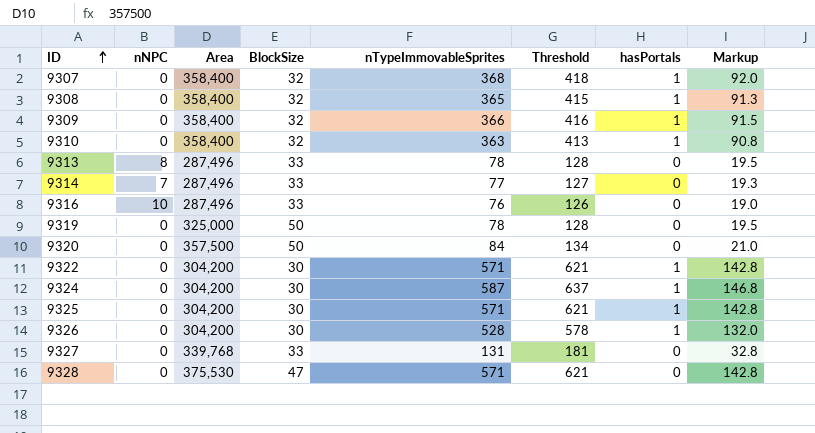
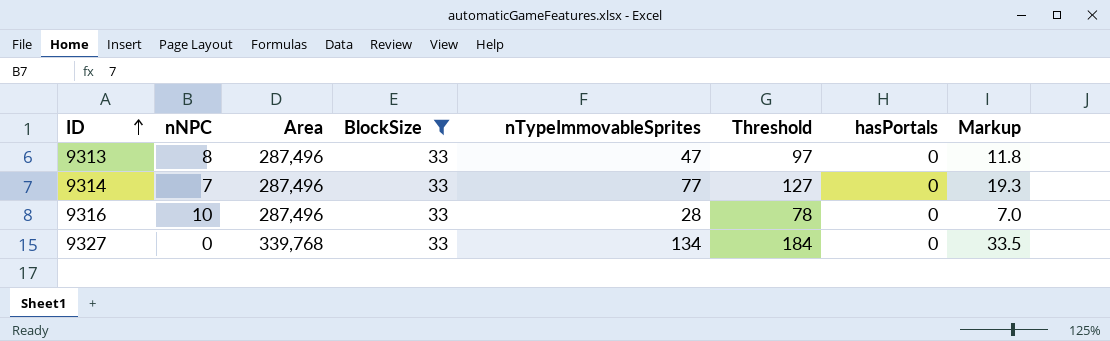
filter: none -> BlockSize = 33
9313 | nTypeImmovableSprites: 78 -> 47
9313 | Threshold: 128 -> 97
9313 | Markup: 19.5 -> 11.8
9316 | nTypeImmovableSprites: 76 -> 28
9316 | Threshold: 126 -> 78
9316 | Markup: 19.0 -> 7.0
9327 | nTypeImmovableSprites: 131 -> 134
9327 | Threshold: 181 -> 184
9327 | Markup: 32.8 -> 33.5

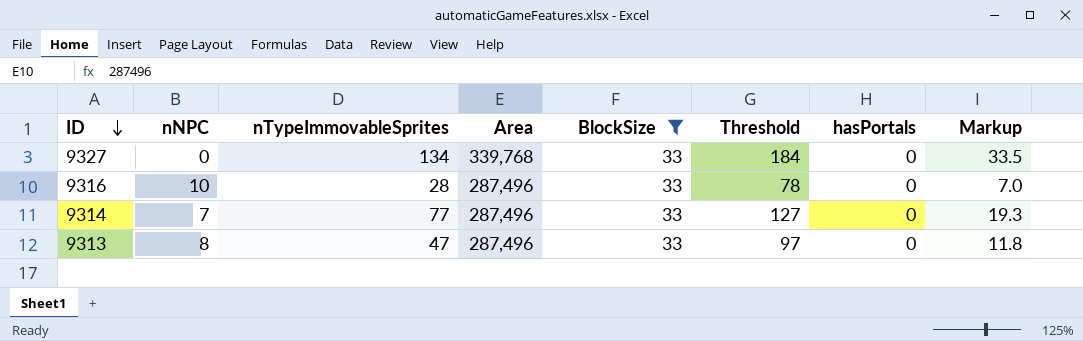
row order: ID ascending -> ID descending
column nTypeImmovableSprites | position: 5 -> 3

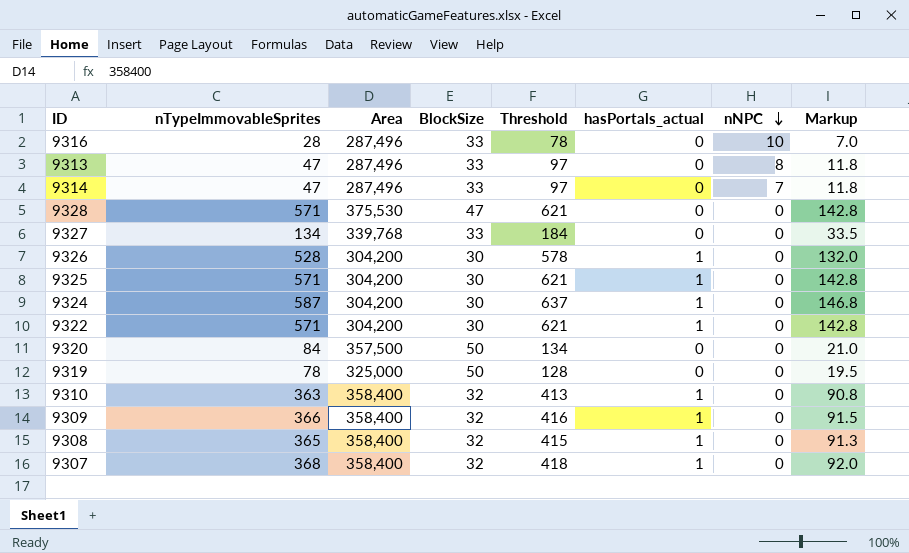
filter: BlockSize = 33 -> none
row order: ID descending -> nNPC descending
column name: hasPortals -> hasPortals_actual
column nNPC | position: 2 -> 7
9314 | nTypeImmovableSprites: 77 -> 47
9314 | Threshold: 127 -> 97
9314 | Markup: 19.3 -> 11.8

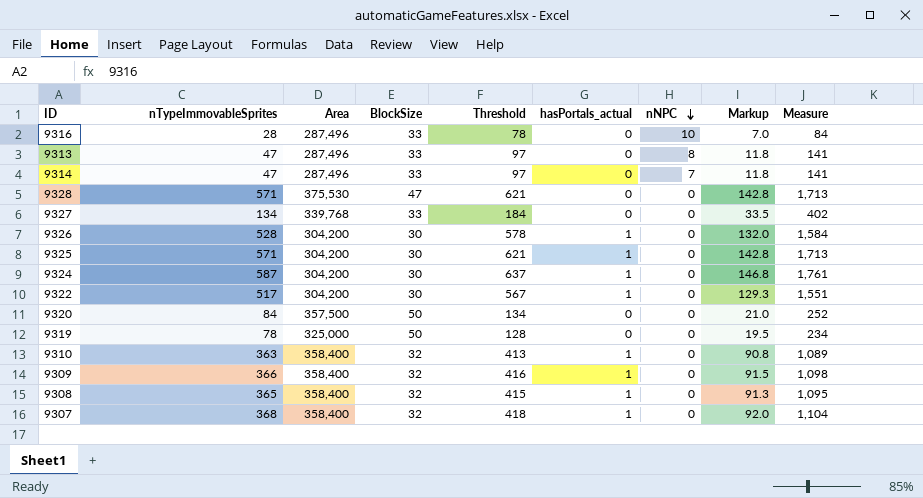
column Measure | formula: none -> [nTypeImmovableSprites] * 3
9322 | nTypeImmovableSprites: 571 -> 517
9322 | Threshold: 621 -> 567
9322 | Markup: 142.8 -> 129.3

